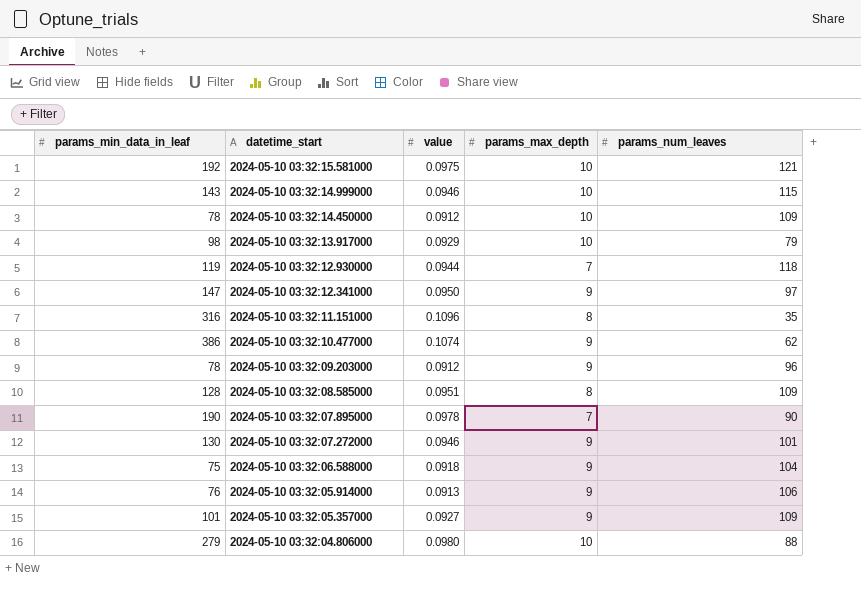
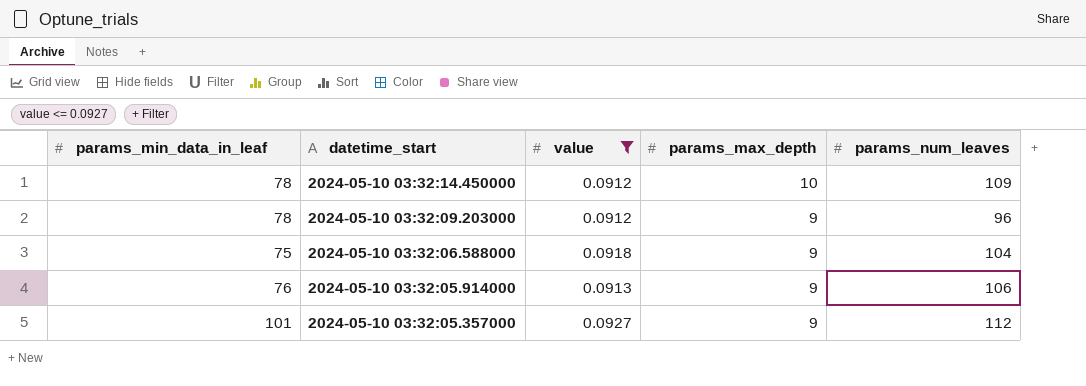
filter: none -> value <= 0.0927
2024-05-10 03:32:05.357000 | params_num_leaves: 109 -> 112

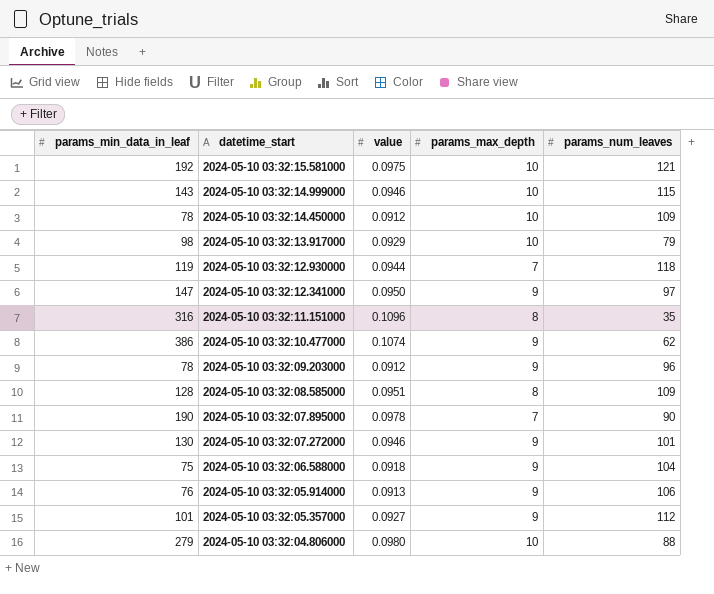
filter: value <= 0.0927 -> none

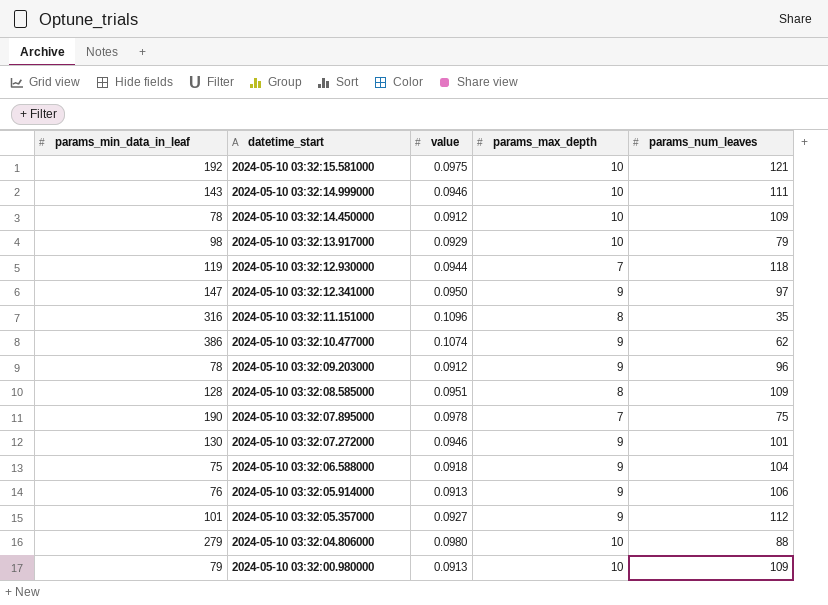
2024-05-10 03:32:14.999000 | params_num_leaves: 115 -> 111
2024-05-10 03:32:07.895000 | params_num_leaves: 90 -> 75
row 2024-05-10 03:32:00.980000: none -> 79 | 0.0913 | 10 | 109

